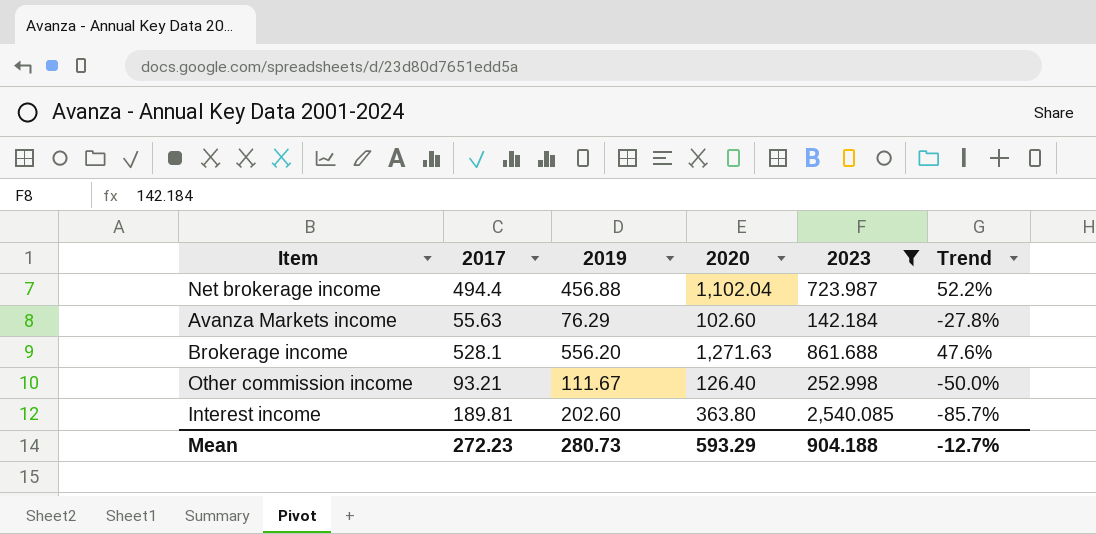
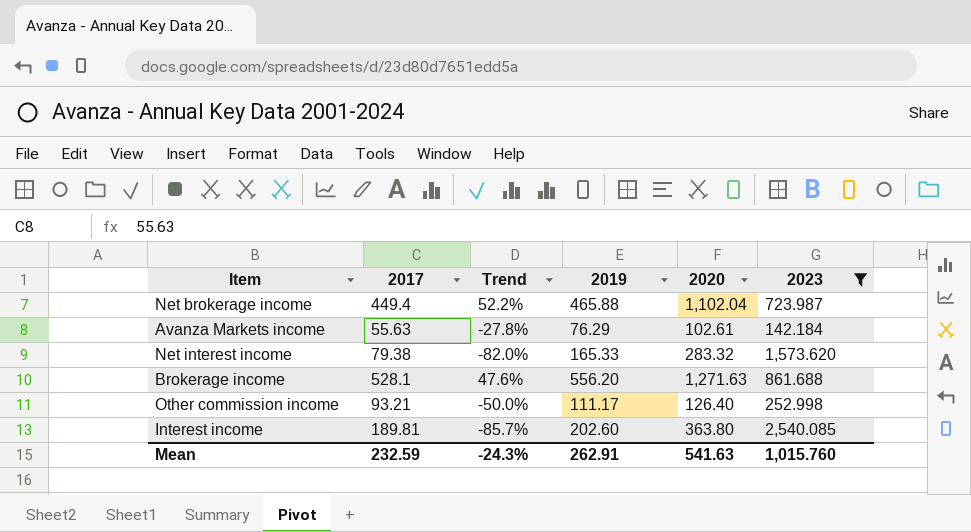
column Trend | position: 6 -> 3
Net brokerage income | 2017: 494.4 -> 449.4
Net brokerage income | 2019: 456.88 -> 465.88
Avanza Markets income | 2020: 102.60 -> 102.61
row Net interest income: none -> 79.38 | -82.0% | 165.33 | 283.32 | 1,573.620
Other commission income | 2019: 111.67 -> 111.17
Mean | 2017: 272.23 -> 232.59
Mean | Trend: -12.7% -> -24.3%
Mean | 2019: 280.73 -> 262.91
Mean | 2020: 593.29 -> 541.63
Mean | 2023: 904.188 -> 1,015.760

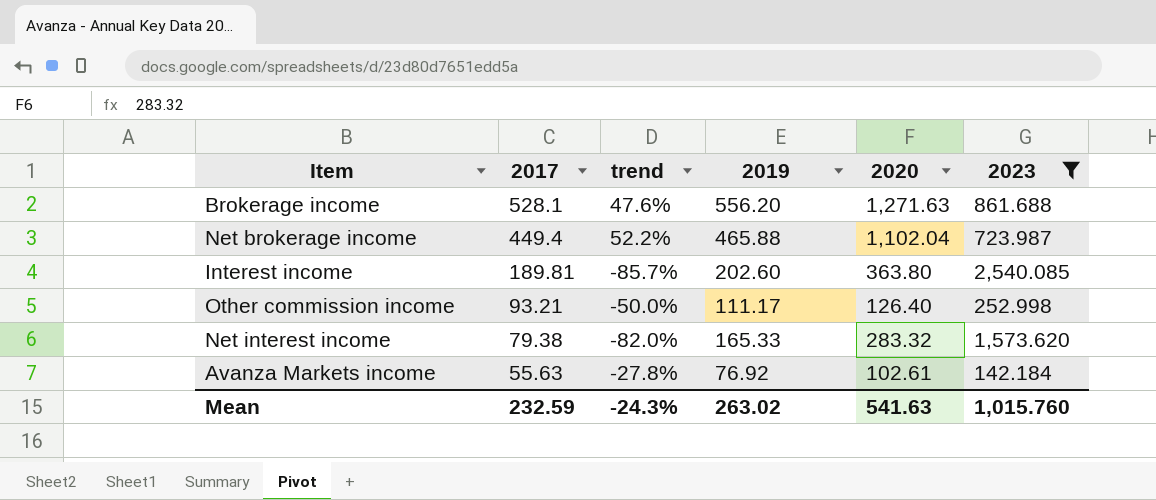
row order: none -> 2017 descending
column name: Trend -> trend
Avanza Markets income | 2019: 76.29 -> 76.92
Mean | 2019: 262.91 -> 263.02

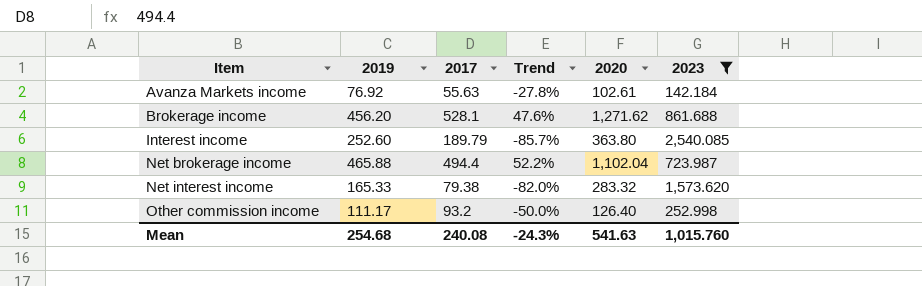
row order: 2017 descending -> Item ascending
column 2019 | position: 4 -> 2
column name: trend -> Trend
Brokerage income | 2019: 556.20 -> 456.20
Brokerage income | 2020: 1,271.63 -> 1,271.62
Interest income | 2019: 202.60 -> 252.60
Interest income | 2017: 189.81 -> 189.79
Net brokerage income | 2017: 449.4 -> 494.4
Other commission income | 2017: 93.21 -> 93.2
Mean | 2019: 263.02 -> 254.68
Mean | 2017: 232.59 -> 240.08

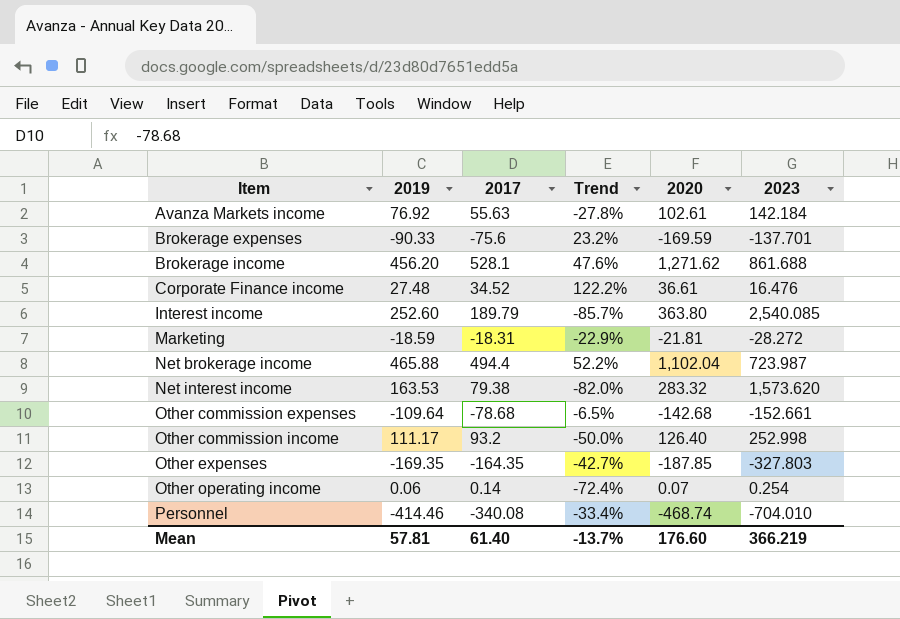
filter: 2023 >= 142.184 -> none
Net interest income | 2019: 165.33 -> 163.53
Mean | 2019: 254.68 -> 57.81
Mean | 2017: 240.08 -> 61.40
Mean | Trend: -24.3% -> -13.7%
Mean | 2020: 541.63 -> 176.60
Mean | 2023: 1,015.760 -> 366.219

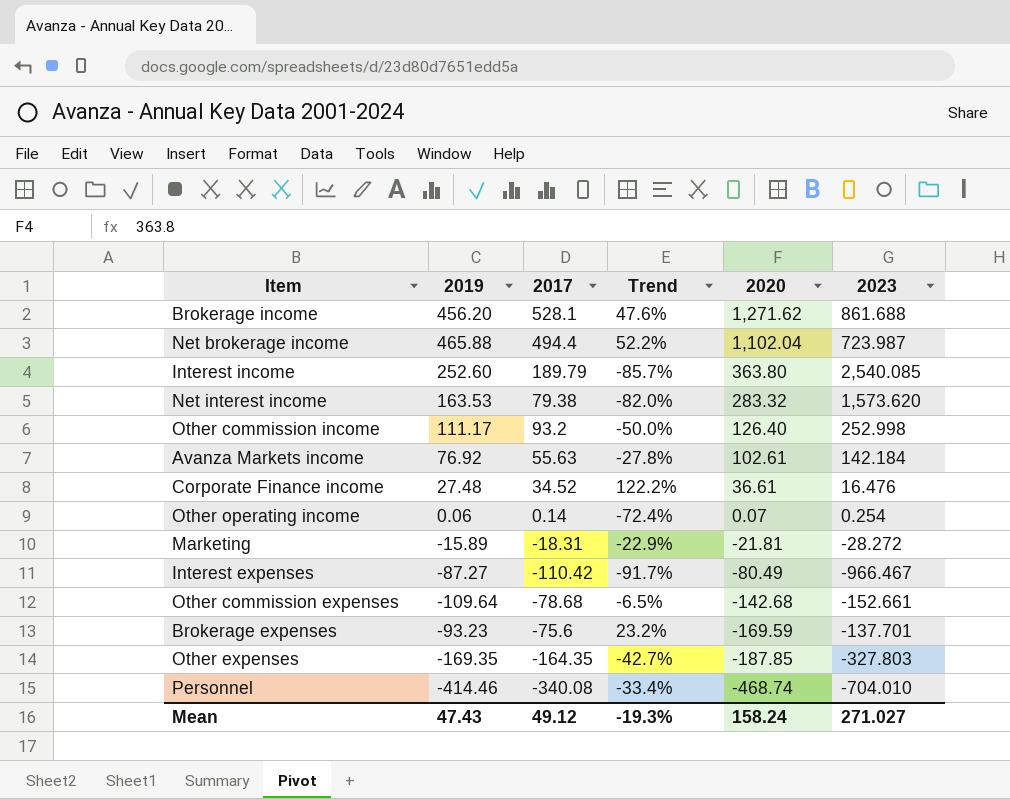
row order: Item ascending -> 2020 descending
Marketing | 2019: -18.59 -> -15.89
row Interest expenses: none -> -87.27 | -110.42 | -91.7% | -80.49 | -966.467
Brokerage expenses | 2019: -90.33 -> -93.23
Mean | 2019: 57.81 -> 47.43
Mean | 2017: 61.40 -> 49.12
Mean | Trend: -13.7% -> -19.3%
Mean | 2020: 176.60 -> 158.24
Mean | 2023: 366.219 -> 271.027

